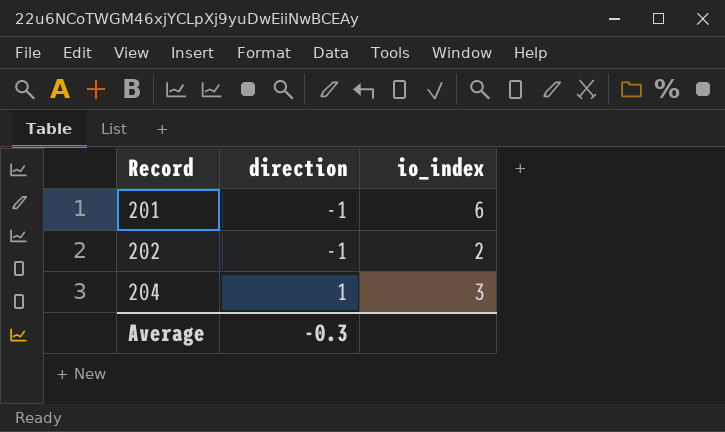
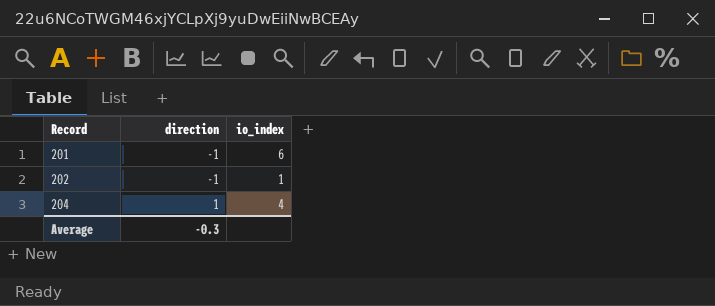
202 | io_index: 2 -> 1
204 | io_index: 3 -> 4

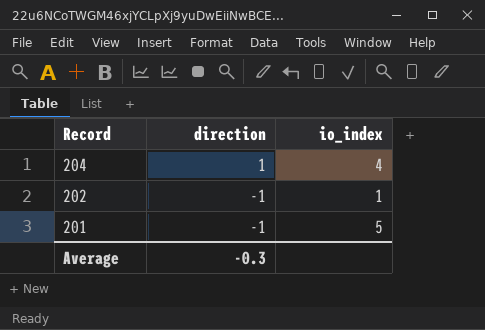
row order: Record ascending -> Record descending
201 | io_index: 6 -> 5

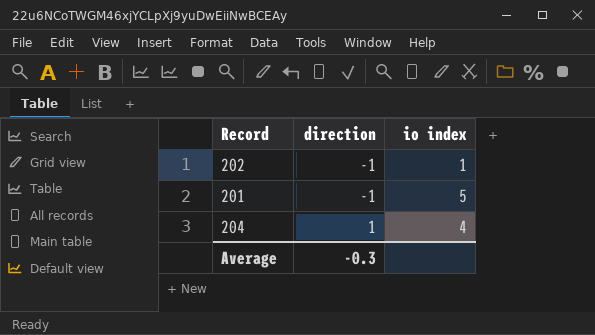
row order: Record descending -> direction ascending
column name: io_index -> io index

